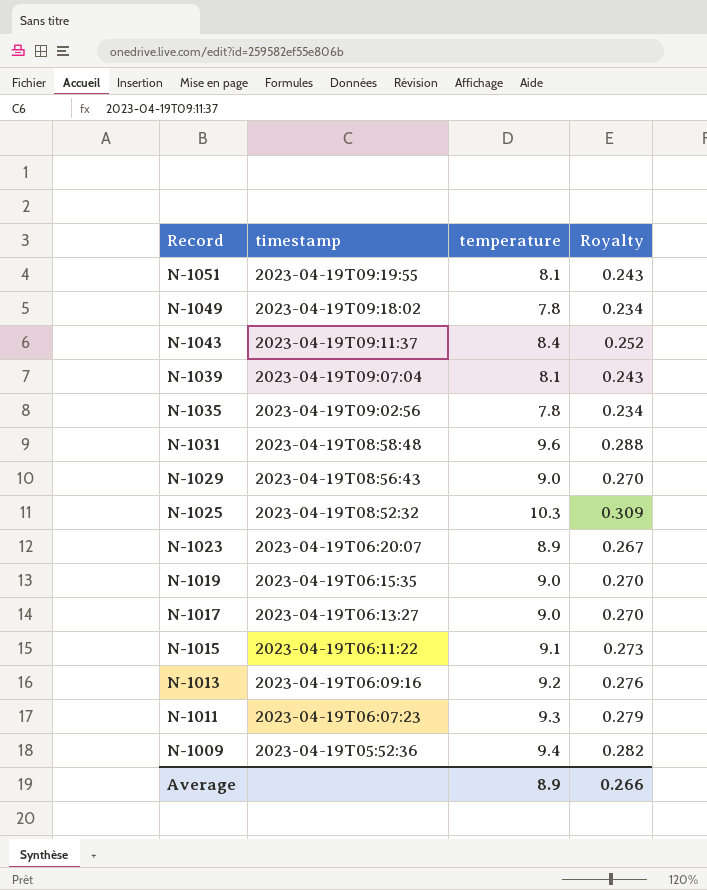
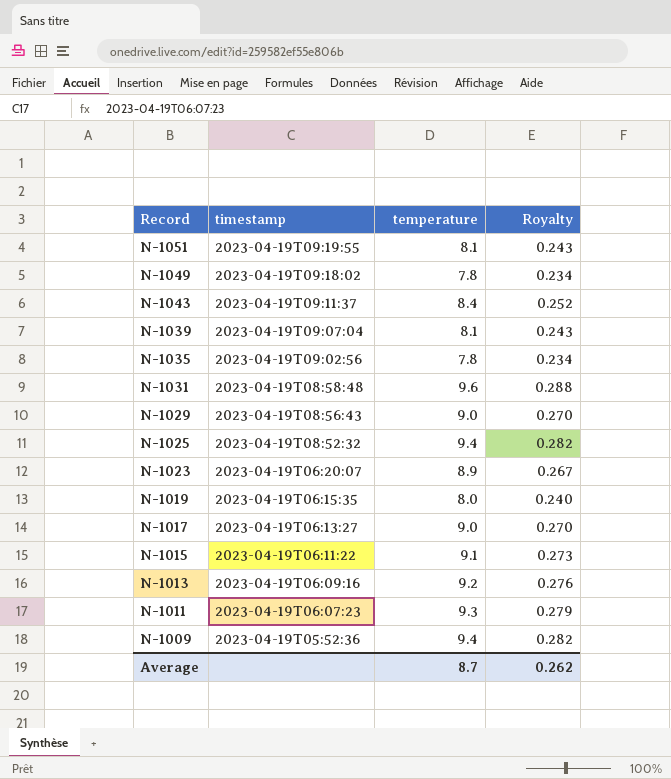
N-1025 | temperature: 10.3 -> 9.4
N-1025 | Royalty: 0.309 -> 0.282
N-1019 | temperature: 9.0 -> 8.0
N-1019 | Royalty: 0.270 -> 0.240
Average | temperature: 8.9 -> 8.7
Average | Royalty: 0.266 -> 0.262

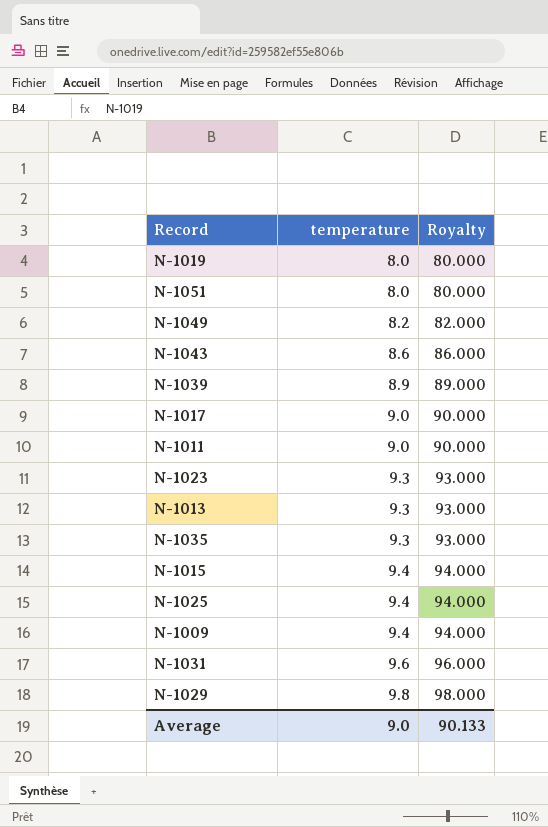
row order: Record descending -> temperature ascending
column timestamp | position: 2 -> none
column Royalty | formula: [temperature] * 0.03 -> [temperature] * 10
N-1051 | temperature: 8.1 -> 8.0
N-1049 | temperature: 7.8 -> 8.2
N-1043 | temperature: 8.4 -> 8.6
N-1039 | temperature: 8.1 -> 8.9
N-1011 | temperature: 9.3 -> 9.0
N-1023 | temperature: 8.9 -> 9.3
N-1013 | temperature: 9.2 -> 9.3
N-1035 | temperature: 7.8 -> 9.3
N-1015 | temperature: 9.1 -> 9.4
N-1029 | temperature: 9.0 -> 9.8
Average | temperature: 8.7 -> 9.0
Average | Royalty: 0.262 -> 90.133

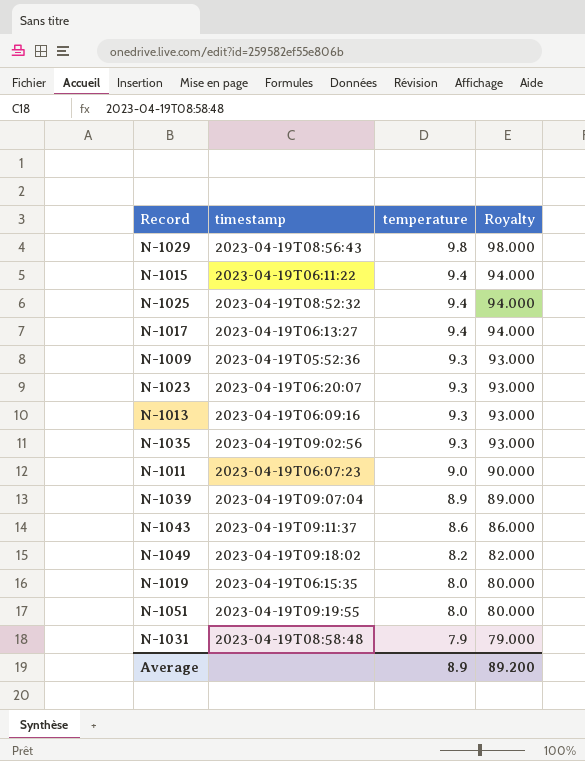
row order: temperature ascending -> temperature descending
column timestamp | position: none -> 2
N-1017 | temperature: 9.0 -> 9.4
N-1017 | Royalty: 90.000 -> 94.000
N-1009 | temperature: 9.4 -> 9.3
N-1009 | Royalty: 94.000 -> 93.000
N-1031 | temperature: 9.6 -> 7.9
N-1031 | Royalty: 96.000 -> 79.000
Average | temperature: 9.0 -> 8.9
Average | Royalty: 90.133 -> 89.200

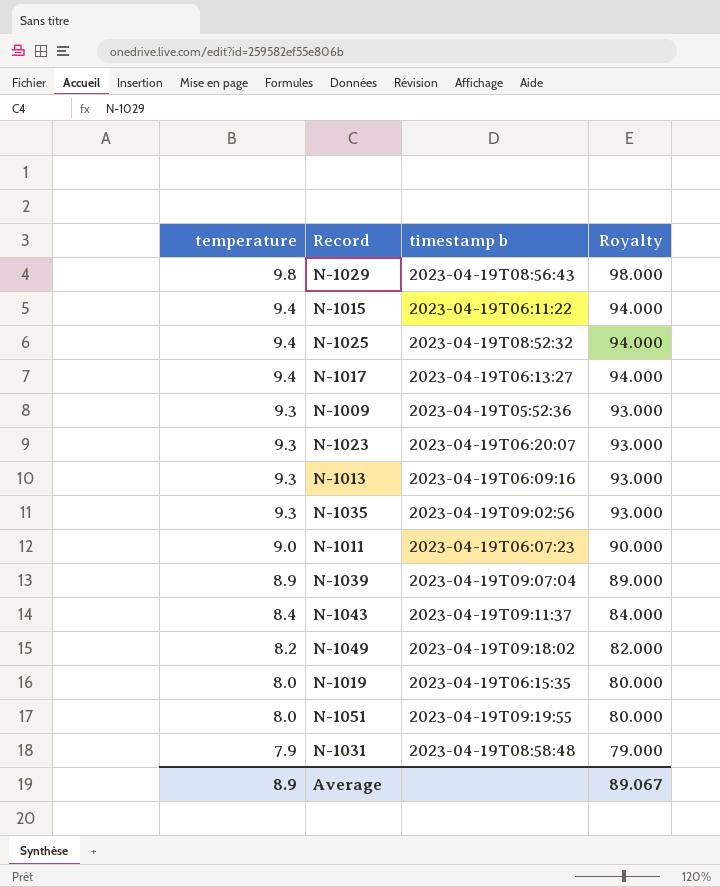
column temperature | position: 3 -> 1
column name: timestamp -> timestamp b
N-1043 | temperature: 8.6 -> 8.4
N-1043 | Royalty: 86.000 -> 84.000
Average | Royalty: 89.200 -> 89.067

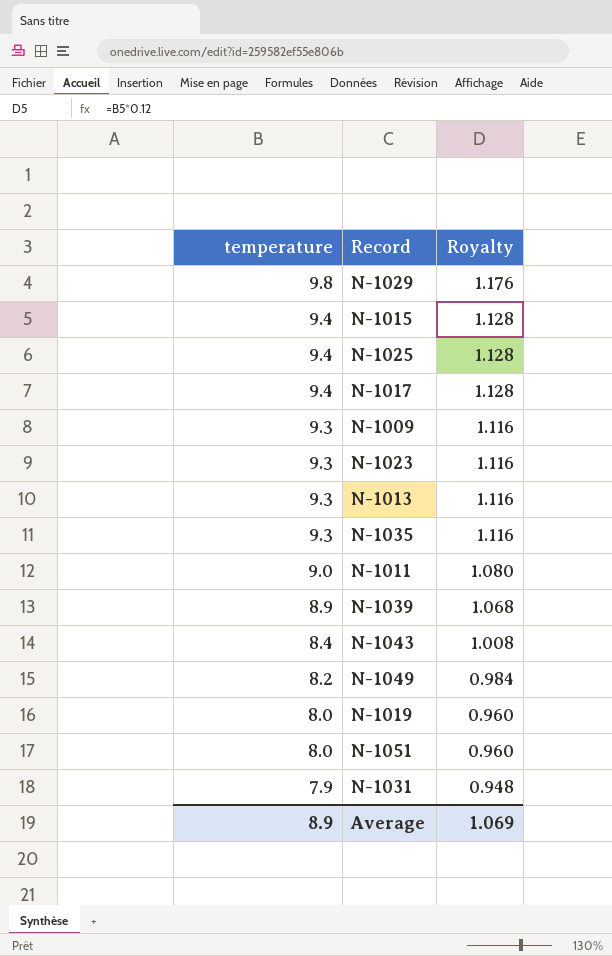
column timestamp b | position: 3 -> none
column Royalty | formula: [temperature] * 10 -> [temperature] * 0.12
Average | Royalty: 89.067 -> 1.069

